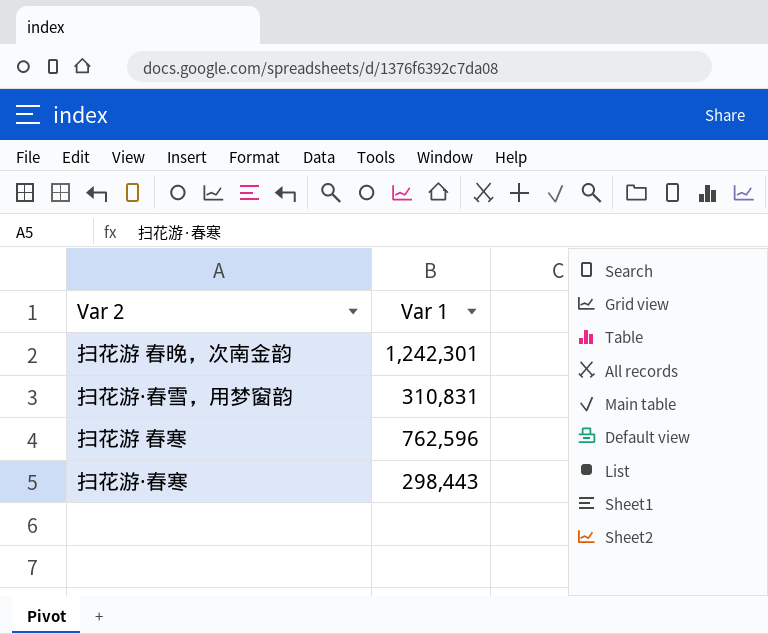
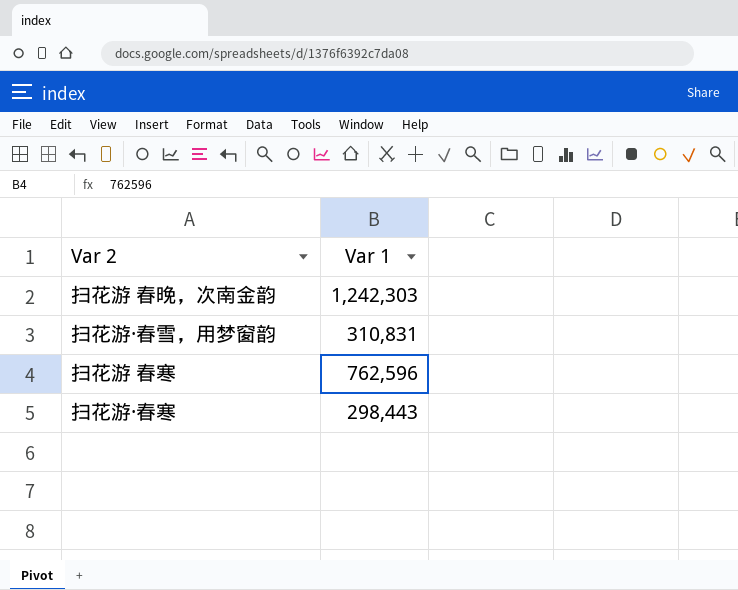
扫花游 春晚，次南金韵 | Var 1: 1,242,301 -> 1,242,303

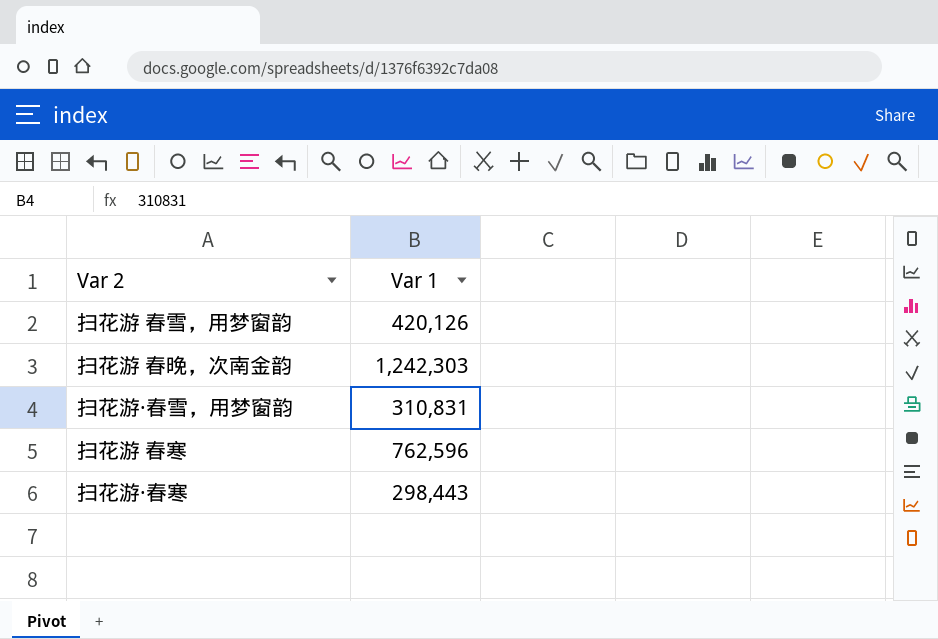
row 扫花游 春雪，用梦窗韵: none -> 420,126

